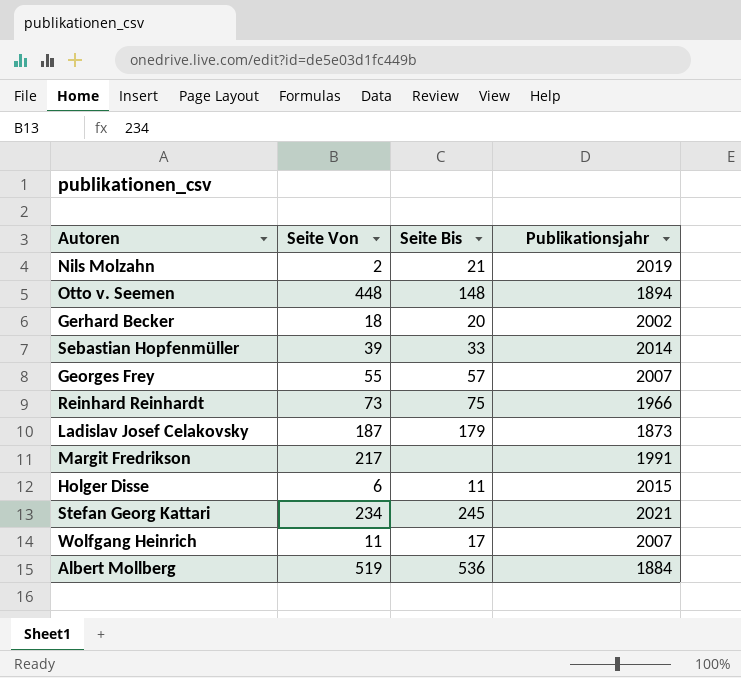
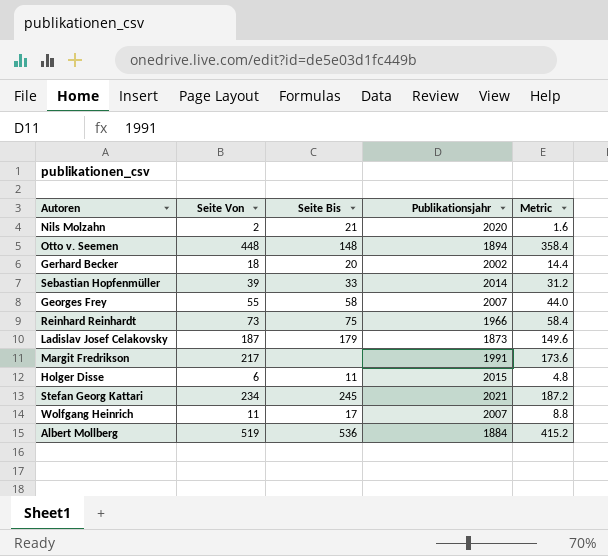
column Metric | formula: none -> [Seite Von] * 0.8
Nils Molzahn | Publikationsjahr: 2019 -> 2020
Georges Frey | Seite Bis: 57 -> 58

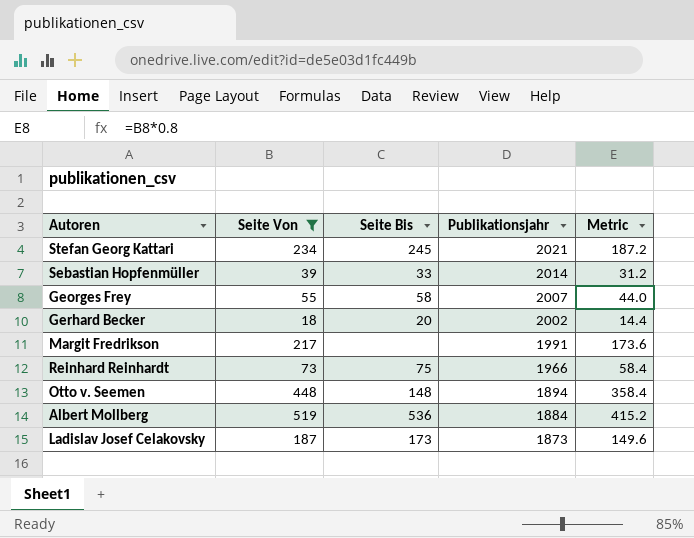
filter: none -> Seite Von >= 18
row order: none -> Publikationsjahr descending
Ladislav Josef Celakovsky | Seite Bis: 179 -> 173

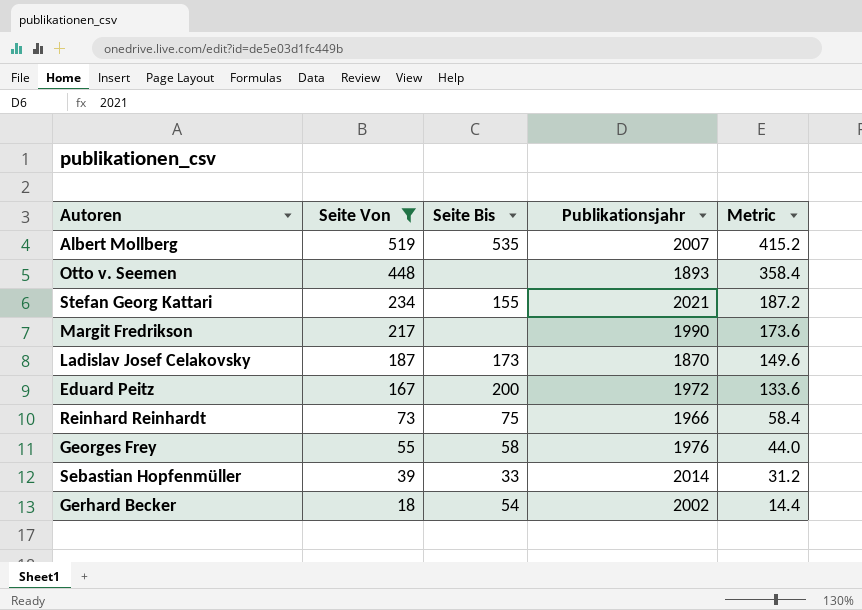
row order: Publikationsjahr descending -> Seite Von descending
Albert Mollberg | Seite Bis: 536 -> 535
Albert Mollberg | Publikationsjahr: 1884 -> 2007
Otto v. Seemen | Seite Bis: 148 -> none
Otto v. Seemen | Publikationsjahr: 1894 -> 1893
Stefan Georg Kattari | Seite Bis: 245 -> 155
Margit Fredrikson | Publikationsjahr: 1991 -> 1990
Ladislav Josef Celakovsky | Publikationsjahr: 1873 -> 1870
row Eduard Peitz: none -> 167 | 200 | 1972 | 133.6
Georges Frey | Publikationsjahr: 2007 -> 1976
Gerhard Becker | Seite Bis: 20 -> 54

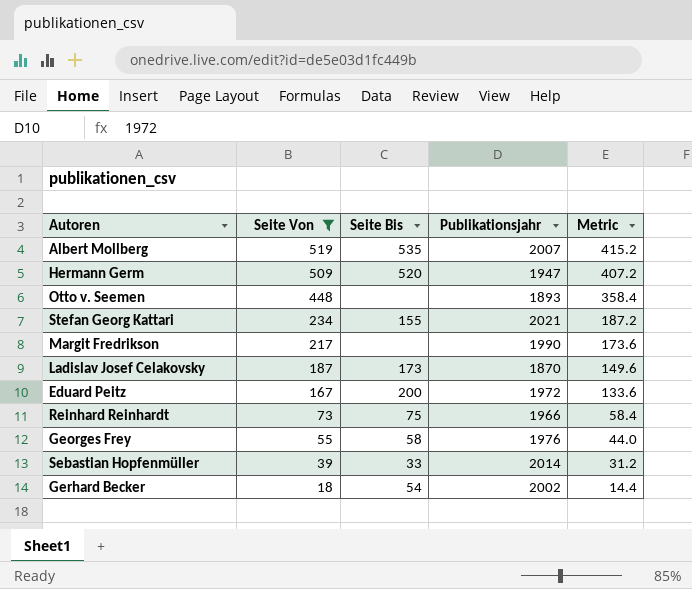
row Hermann Germ: none -> 509 | 520 | 1947 | 407.2

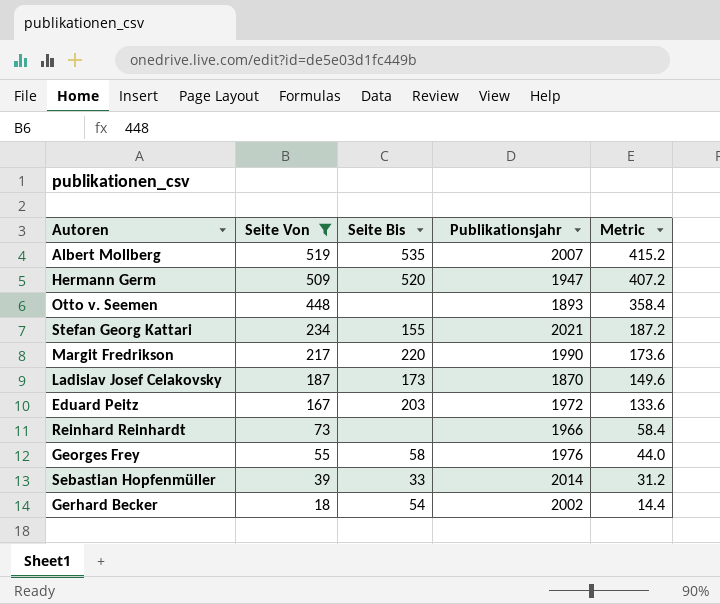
Margit Fredrikson | Seite Bis: none -> 220
Eduard Peitz | Seite Bis: 200 -> 203
Reinhard Reinhardt | Seite Bis: 75 -> none

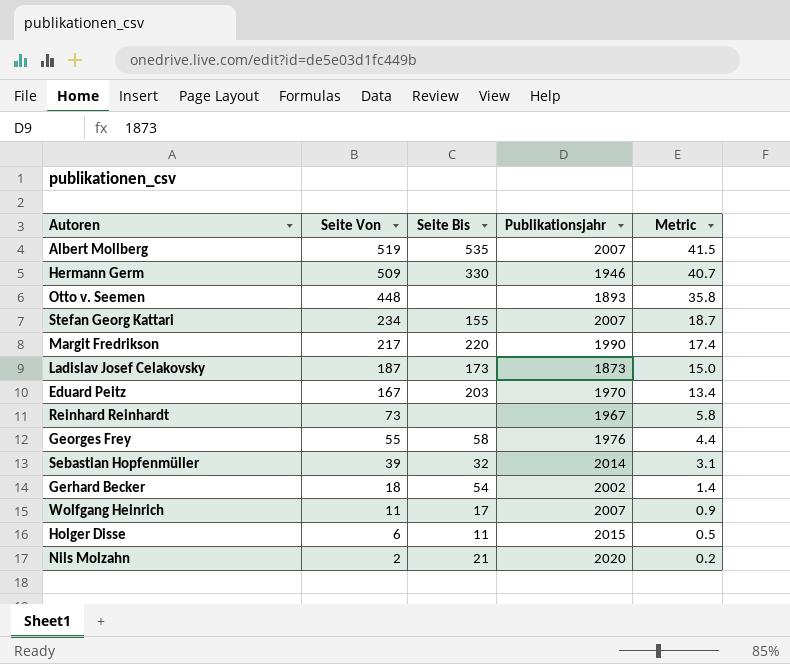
filter: Seite Von >= 18 -> none
column Metric | formula: [Seite Von] * 0.8 -> [Seite Von] * 0.08
Hermann Germ | Seite Bis: 520 -> 330
Hermann Germ | Publikationsjahr: 1947 -> 1946
Stefan Georg Kattari | Publikationsjahr: 2021 -> 2007
Ladislav Josef Celakovsky | Publikationsjahr: 1870 -> 1873
Eduard Peitz | Publikationsjahr: 1972 -> 1970
Reinhard Reinhardt | Publikationsjahr: 1966 -> 1967
Sebastian Hopfenmüller | Seite Bis: 33 -> 32

